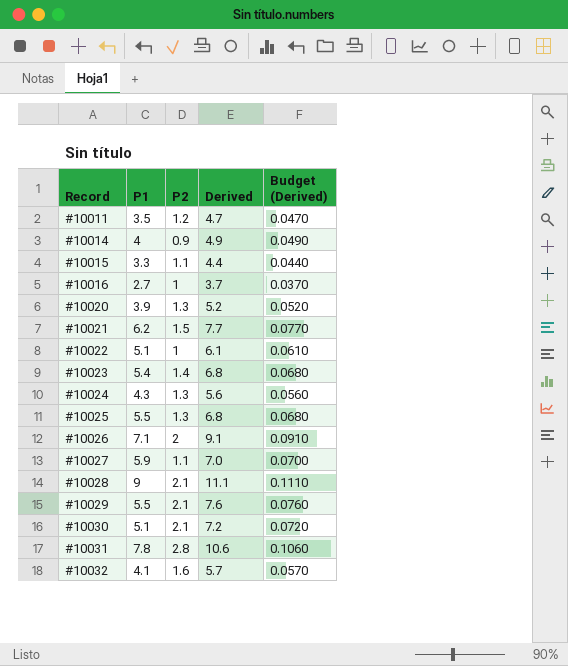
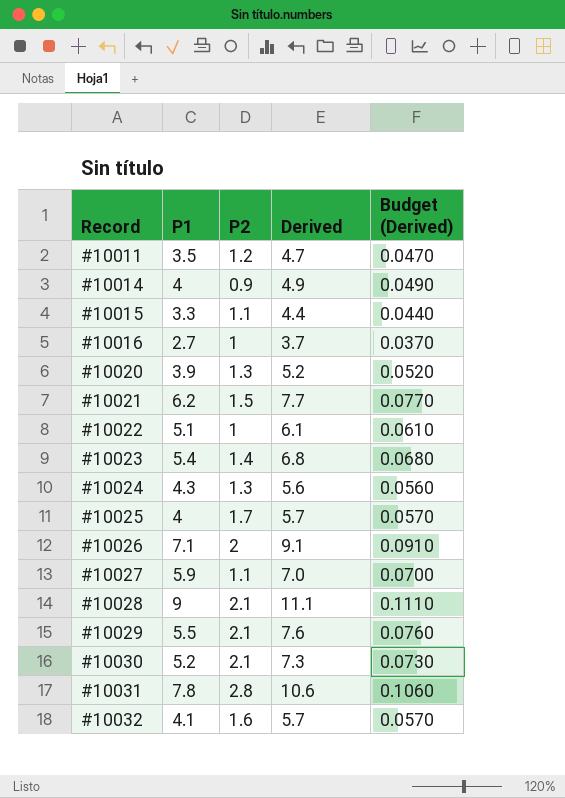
#10025 | P1: 5.5 -> 4
#10025 | P2: 1.3 -> 1.7
#10025 | Derived: 6.8 -> 5.7
#10025 | Budget (Derived): 0.0680 -> 0.0570
#10030 | P1: 5.1 -> 5.2
#10030 | Derived: 7.2 -> 7.3
#10030 | Budget (Derived): 0.0720 -> 0.0730

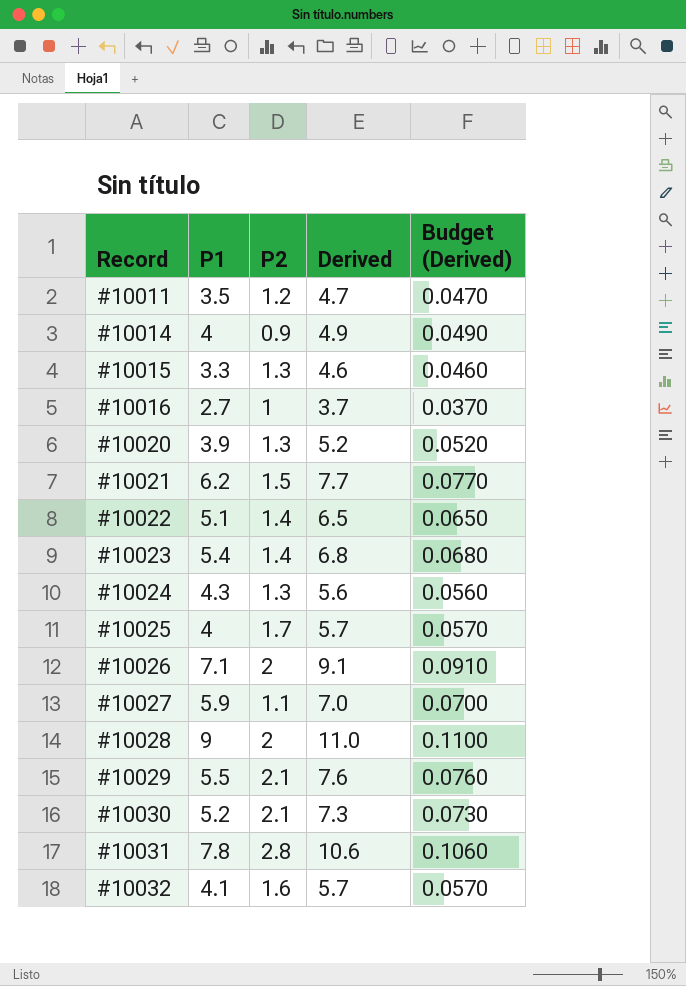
#10015 | P2: 1.1 -> 1.3
#10015 | Derived: 4.4 -> 4.6
#10015 | Budget (Derived): 0.0440 -> 0.0460
#10022 | P2: 1 -> 1.4
#10022 | Derived: 6.1 -> 6.5
#10022 | Budget (Derived): 0.0610 -> 0.0650
#10028 | P2: 2.1 -> 2
#10028 | Derived: 11.1 -> 11.0
#10028 | Budget (Derived): 0.1110 -> 0.1100

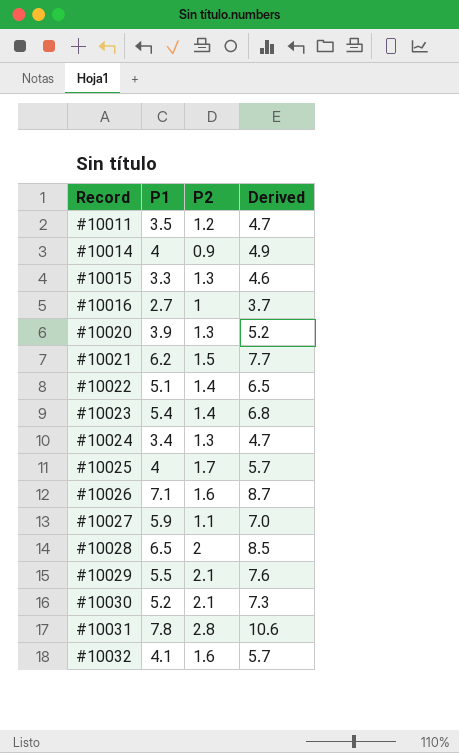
column Budget (Derived) | formula: [Derived] * 0.01 -> none
#10024 | P1: 4.3 -> 3.4
#10024 | Derived: 5.6 -> 4.7
#10026 | P2: 2 -> 1.6
#10026 | Derived: 9.1 -> 8.7
#10028 | P1: 9 -> 6.5
#10028 | Derived: 11.0 -> 8.5

